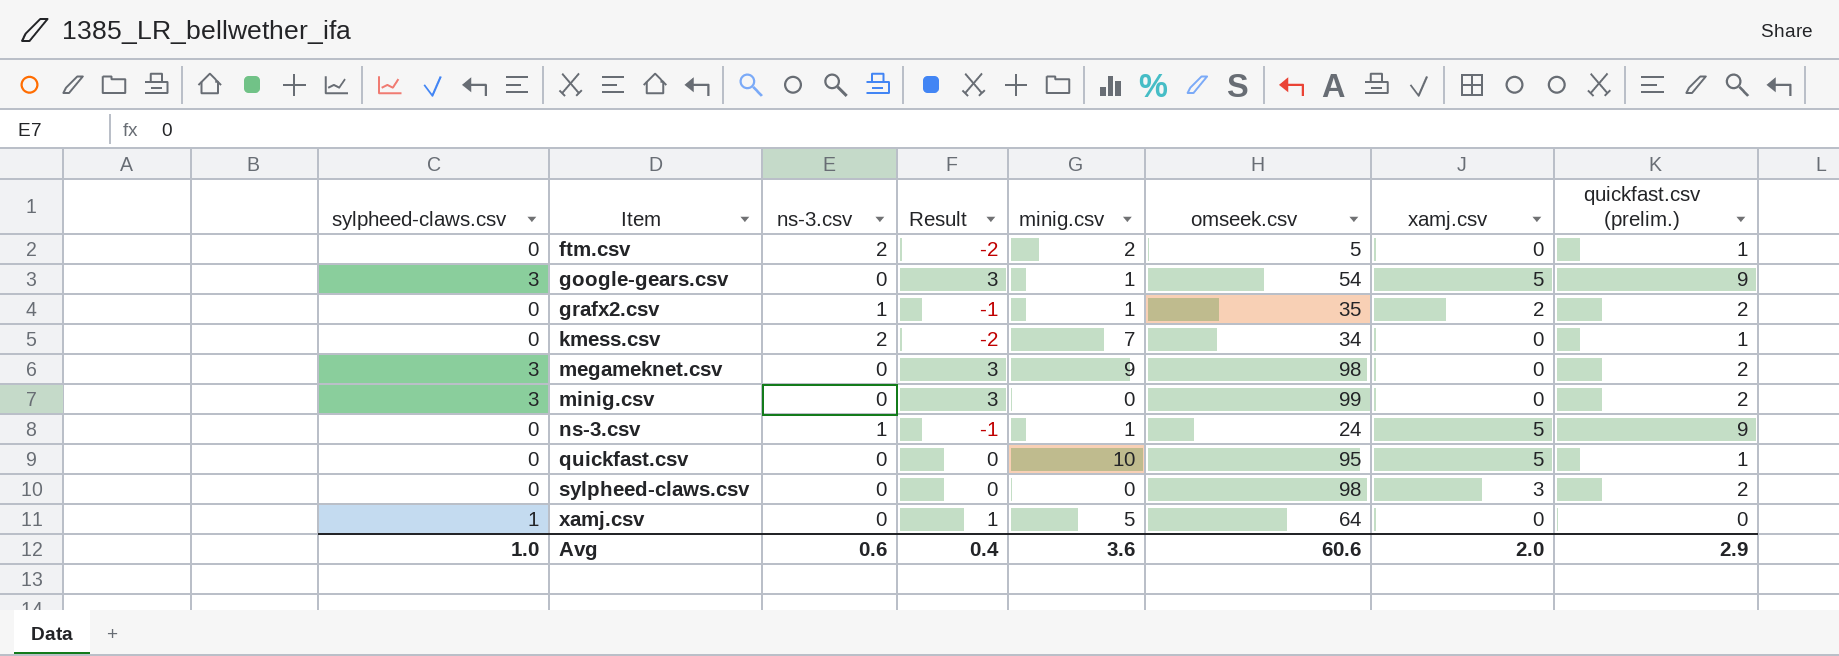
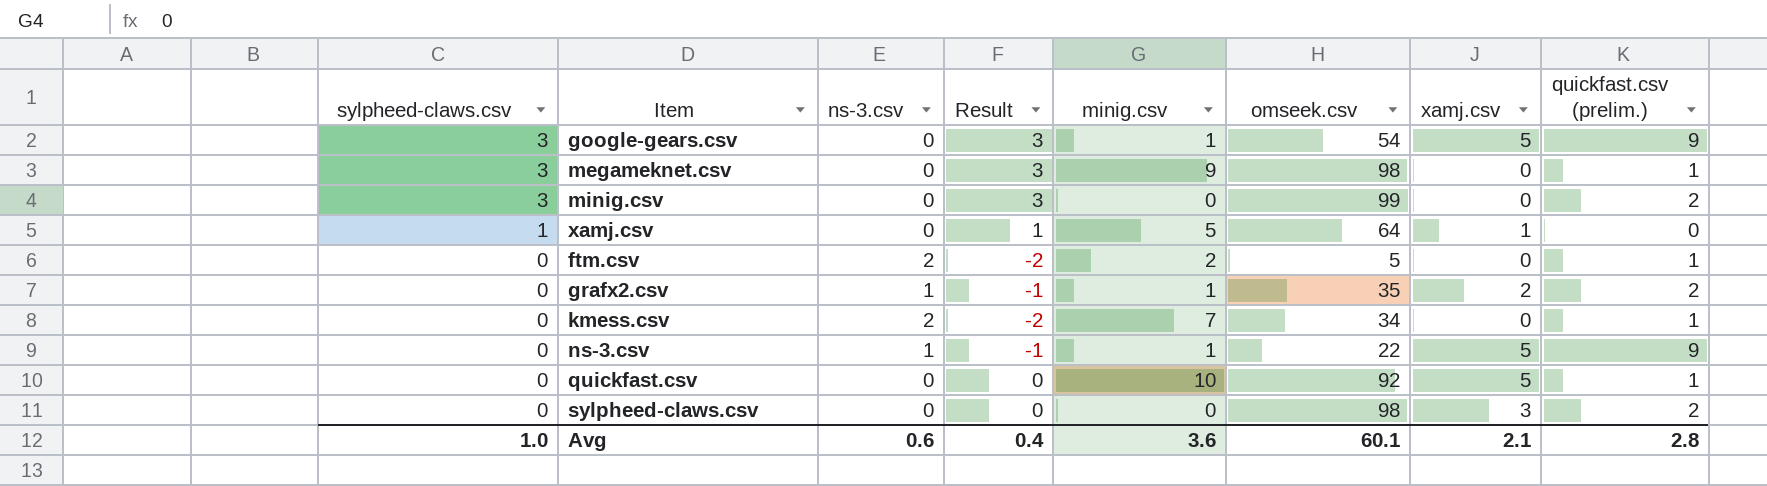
row order: Item ascending -> sylpheed-claws.csv descending
megameknet.csv | quickfast.csv (prelim.): 2 -> 1
xamj.csv | xamj.csv: 0 -> 1
ns-3.csv | omseek.csv: 24 -> 22
quickfast.csv | omseek.csv: 95 -> 92
Avg | omseek.csv: 60.6 -> 60.1
Avg | xamj.csv: 2.0 -> 2.1
Avg | quickfast.csv (prelim.): 2.9 -> 2.8

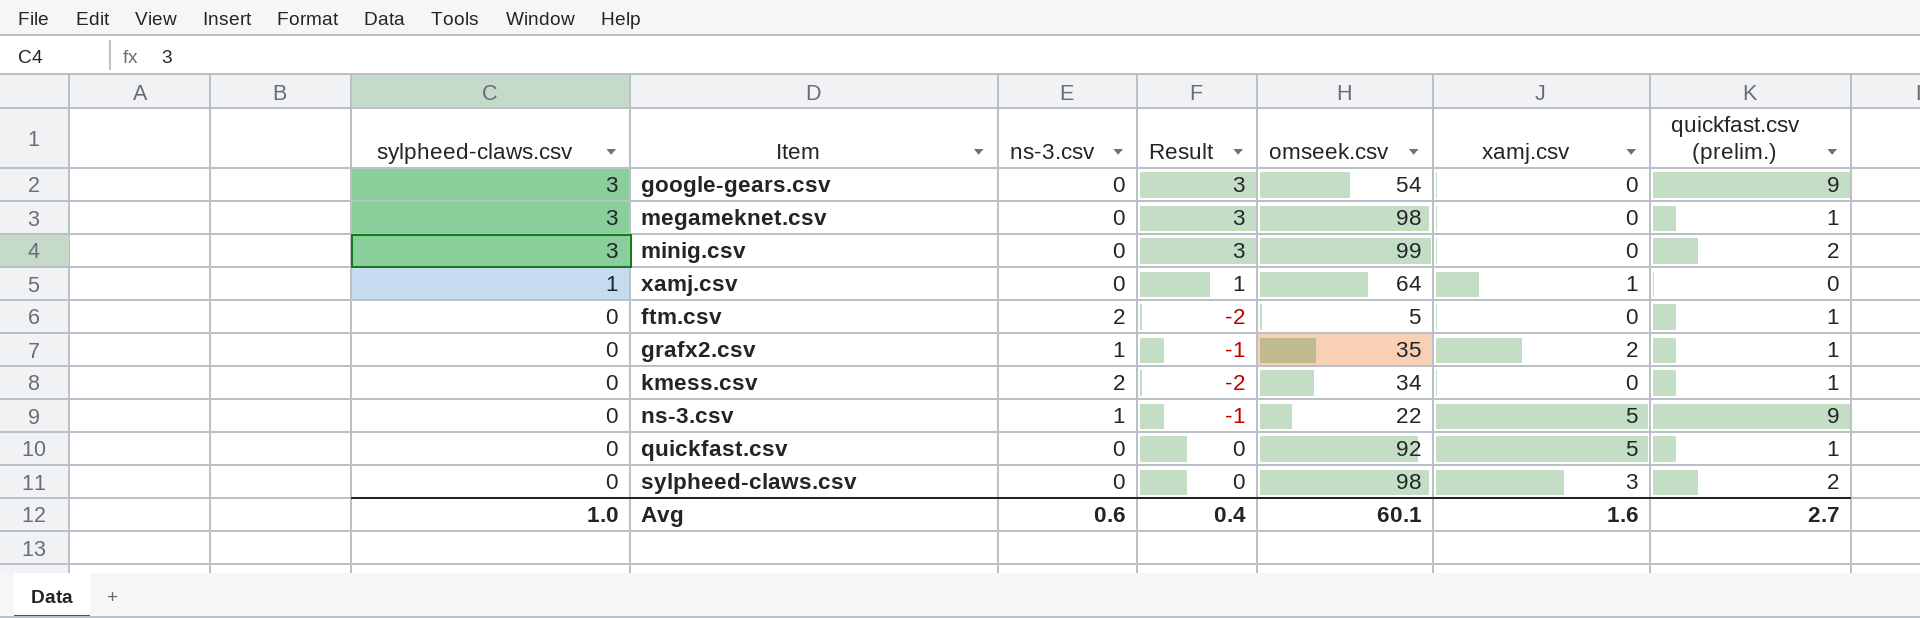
column minig.csv | position: 5 -> none
google-gears.csv | xamj.csv: 5 -> 0
grafx2.csv | quickfast.csv (prelim.): 2 -> 1
Avg | xamj.csv: 2.1 -> 1.6
Avg | quickfast.csv (prelim.): 2.8 -> 2.7

